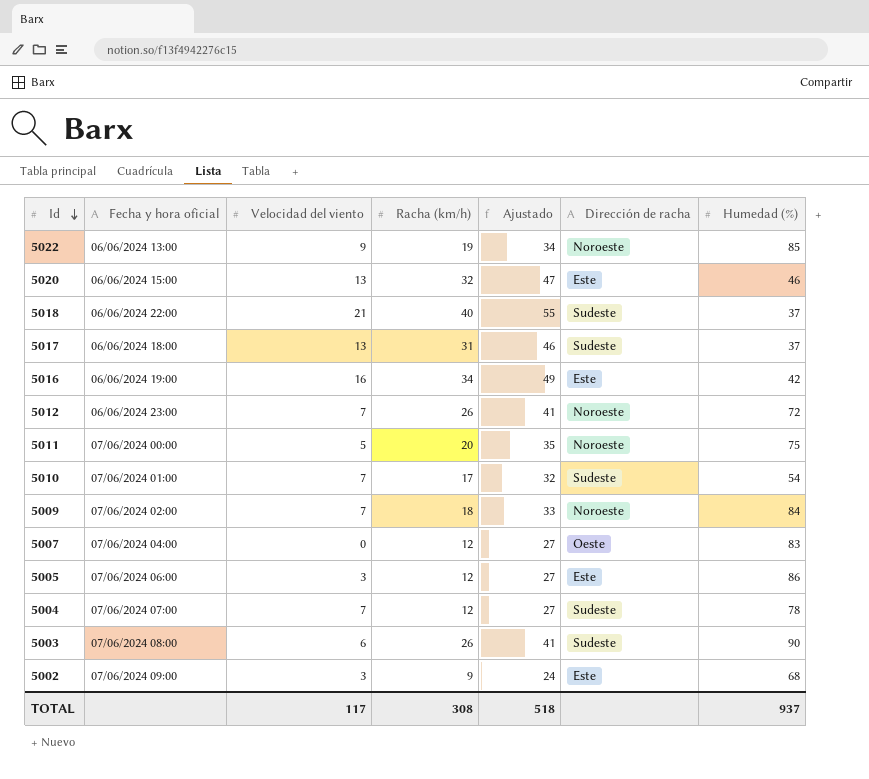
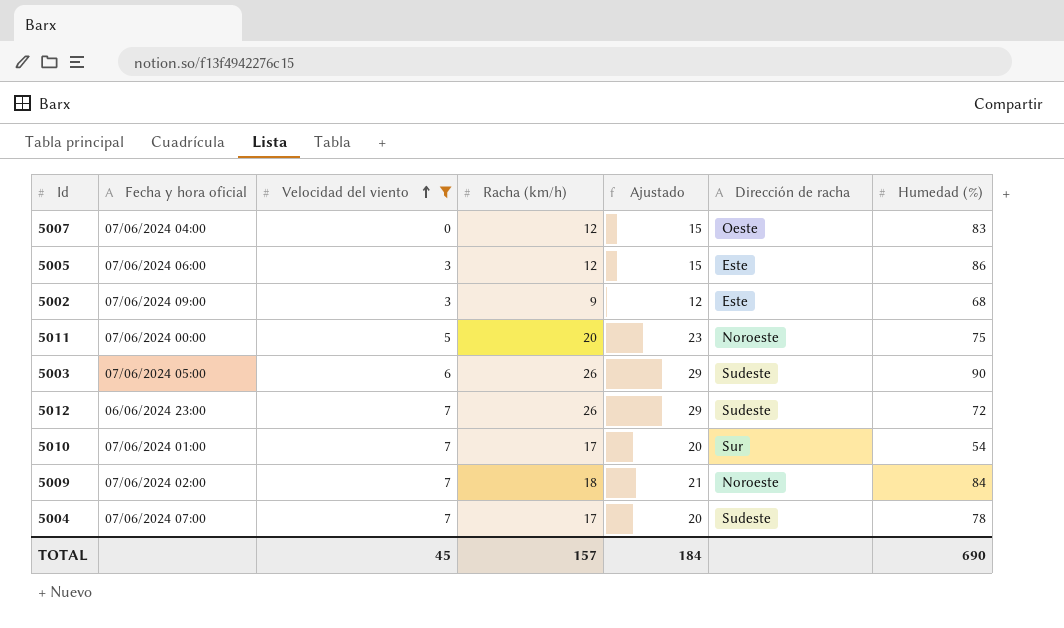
filter: none -> Velocidad del viento <= 7
row order: Id descending -> Velocidad del viento ascending
column Ajustado | formula: [Racha (km/h)] + 15 -> [Racha (km/h)] + 3
5003 | Fecha y hora oficial: 07/06/2024 08:00 -> 07/06/2024 05:00
5012 | Dirección de racha: Noroeste -> Sudeste
5010 | Dirección de racha: Sudeste -> Sur
5004 | Racha (km/h): 12 -> 17
TOTAL | Velocidad del viento: 117 -> 45
TOTAL | Racha (km/h): 308 -> 157
TOTAL | Ajustado: 518 -> 184
TOTAL | Humedad (%): 937 -> 690

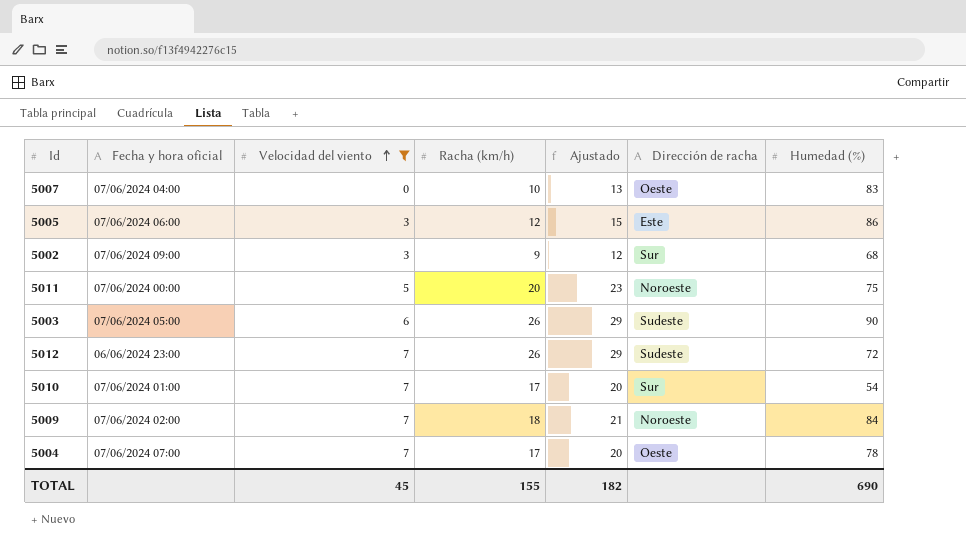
5007 | Racha (km/h): 12 -> 10
5007 | Ajustado: 15 -> 13
5002 | Dirección de racha: Este -> Sur
5004 | Dirección de racha: Sudeste -> Oeste
TOTAL | Racha (km/h): 157 -> 155
TOTAL | Ajustado: 184 -> 182

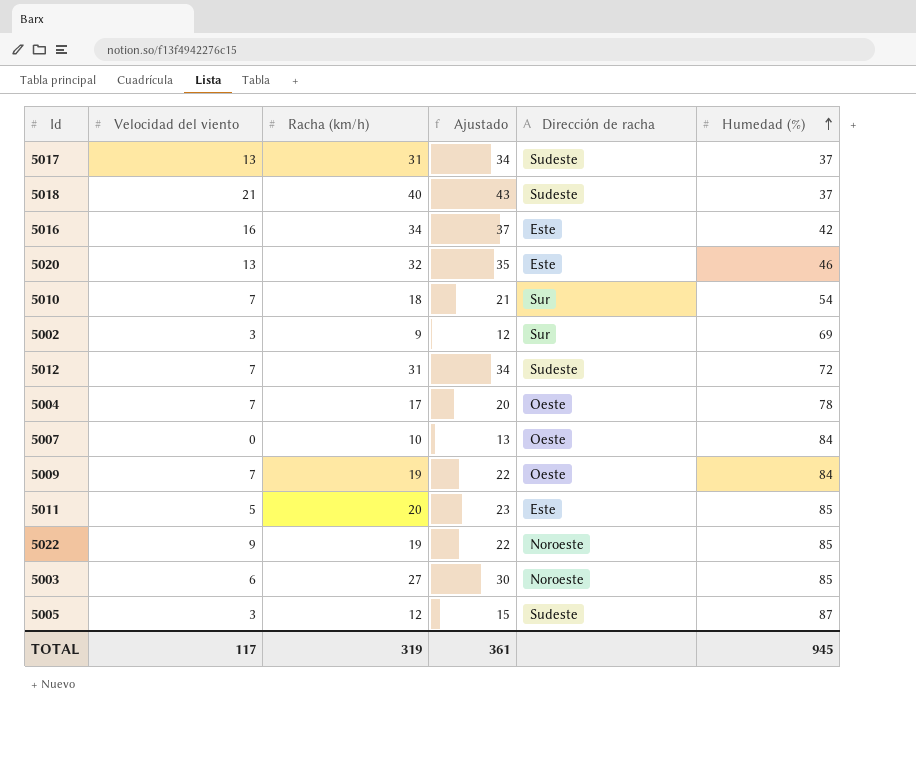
filter: Velocidad del viento <= 7 -> none
row order: Velocidad del viento ascending -> Humedad (%) ascending
column Fecha y hora oficial | position: 2 -> none
5010 | Racha (km/h): 17 -> 18
5010 | Ajustado: 20 -> 21
5002 | Humedad (%): 68 -> 69
5012 | Racha (km/h): 26 -> 31
5012 | Ajustado: 29 -> 34
5007 | Humedad (%): 83 -> 84
5009 | Racha (km/h): 18 -> 19
5009 | Ajustado: 21 -> 22
5009 | Dirección de racha: Noroeste -> Oeste
5011 | Dirección de racha: Noroeste -> Este
5011 | Humedad (%): 75 -> 85
5003 | Racha (km/h): 26 -> 27
5003 | Ajustado: 29 -> 30
5003 | Dirección de racha: Sudeste -> Noroeste
5003 | Humedad (%): 90 -> 85
5005 | Dirección de racha: Este -> Sudeste
5005 | Humedad (%): 86 -> 87
TOTAL | Velocidad del viento: 45 -> 117
TOTAL | Racha (km/h): 155 -> 319
TOTAL | Ajustado: 182 -> 361
TOTAL | Humedad (%): 690 -> 945

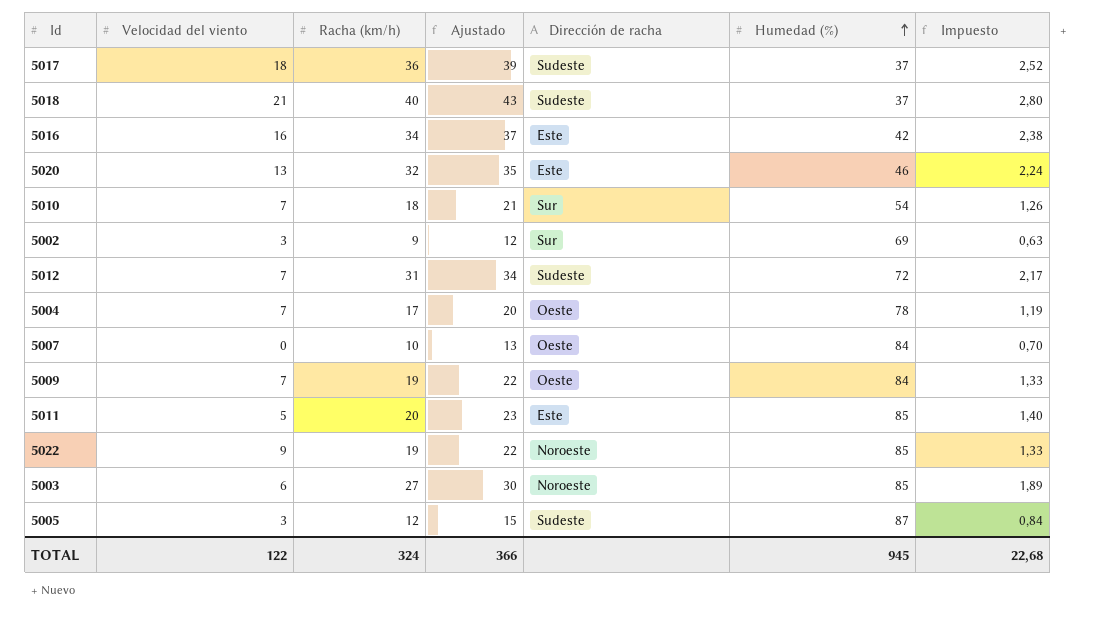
column Impuesto | formula: none -> [Racha (km/h)] * 0,07
5017 | Velocidad del viento: 13 -> 18
5017 | Racha (km/h): 31 -> 36
5017 | Ajustado: 34 -> 39
TOTAL | Velocidad del viento: 117 -> 122
TOTAL | Racha (km/h): 319 -> 324
TOTAL | Ajustado: 361 -> 366

